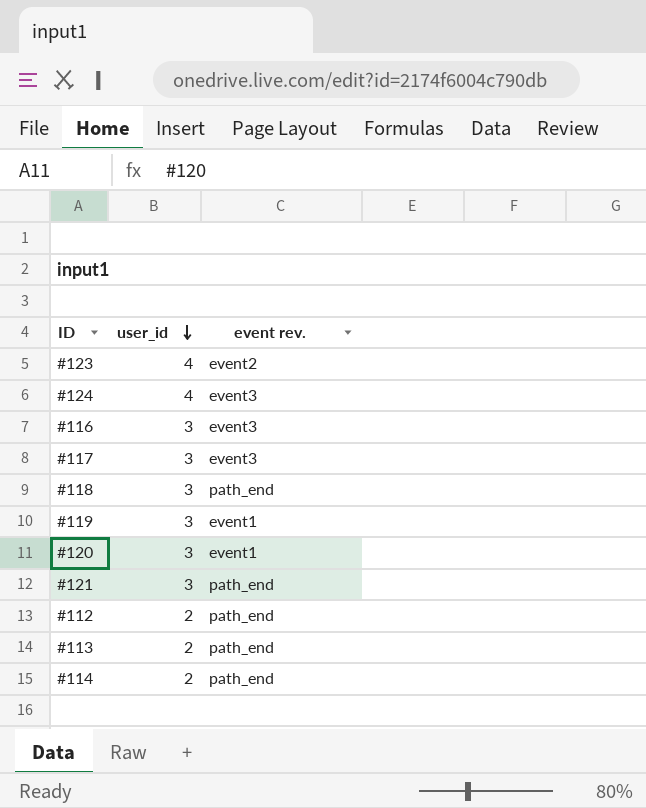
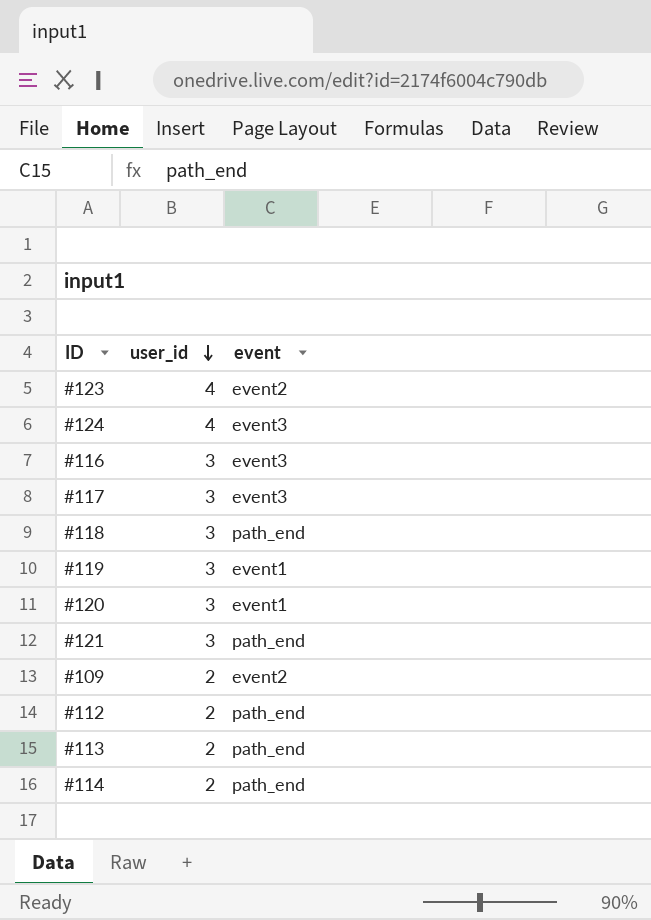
column name: event rev. -> event
row #109: none -> 2 | event2

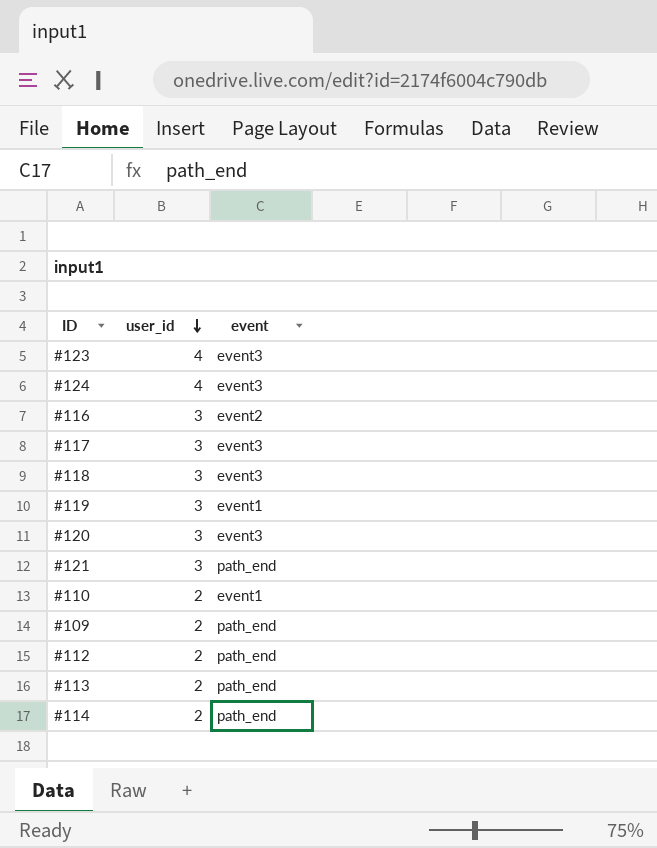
#123 | event: event2 -> event3
#116 | event: event3 -> event2
#118 | event: path_end -> event3
#120 | event: event1 -> event3
row #110: none -> 2 | event1
#109 | event: event2 -> path_end

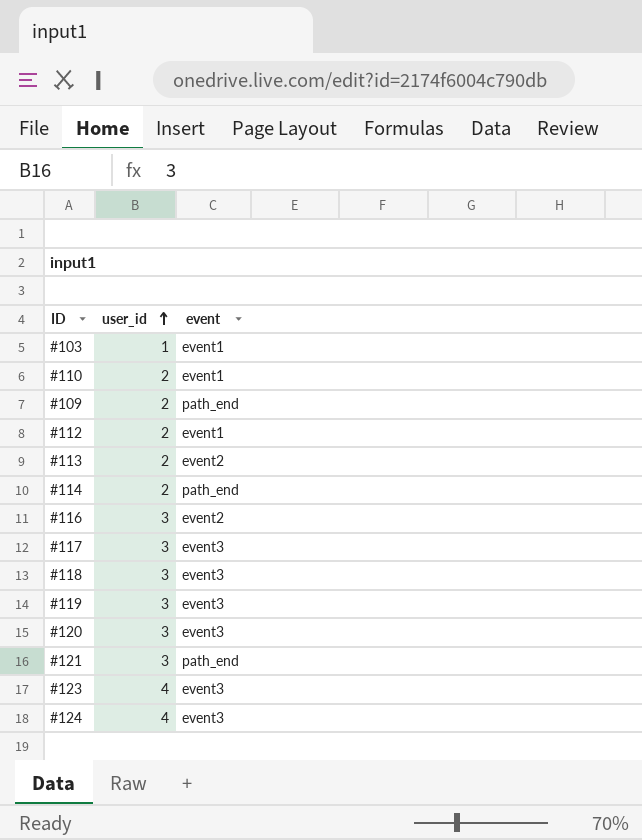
row order: user_id descending -> user_id ascending
row #103: none -> 1 | event1
#112 | event: path_end -> event1
#113 | event: path_end -> event2
#119 | event: event1 -> event3

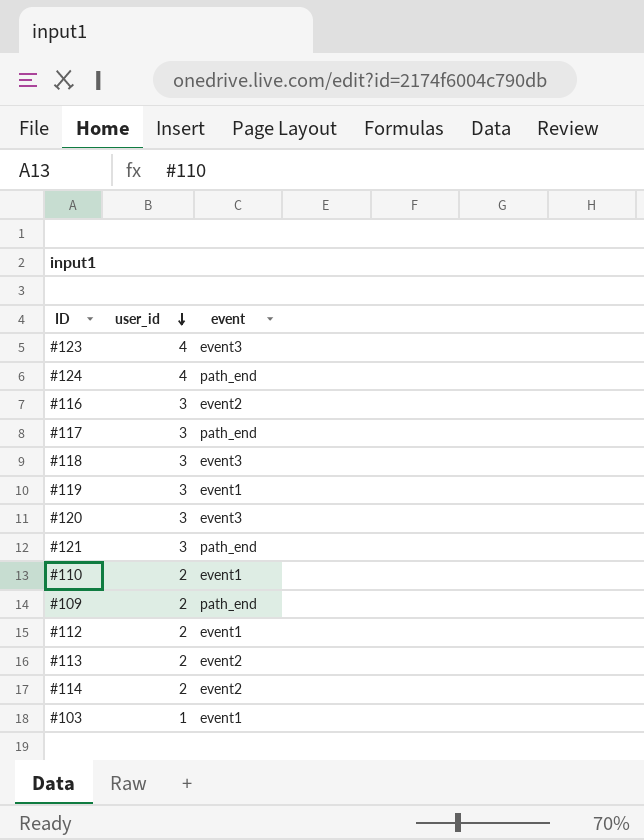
row order: user_id ascending -> user_id descending
#124 | event: event3 -> path_end
#117 | event: event3 -> path_end
#119 | event: event3 -> event1
#114 | event: path_end -> event2

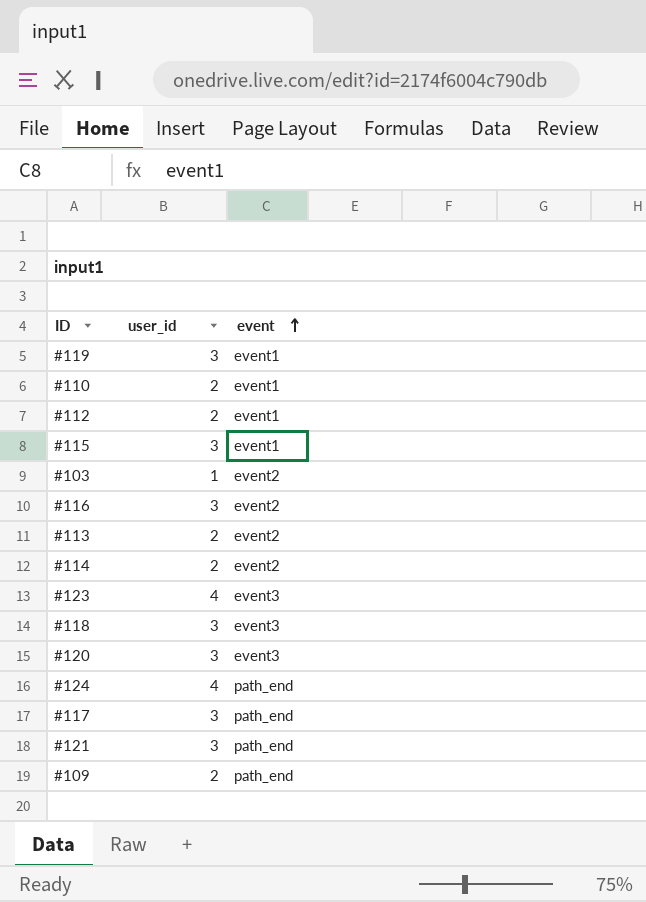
row order: user_id descending -> event ascending
row #115: none -> 3 | event1
#103 | event: event1 -> event2

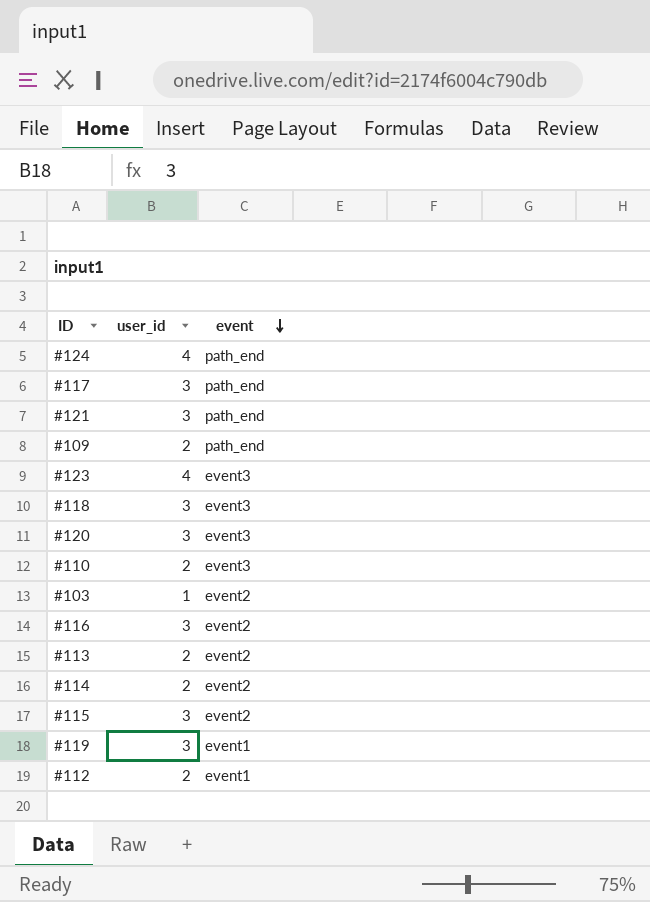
row order: event ascending -> event descending
#110 | event: event1 -> event3
#115 | event: event1 -> event2

